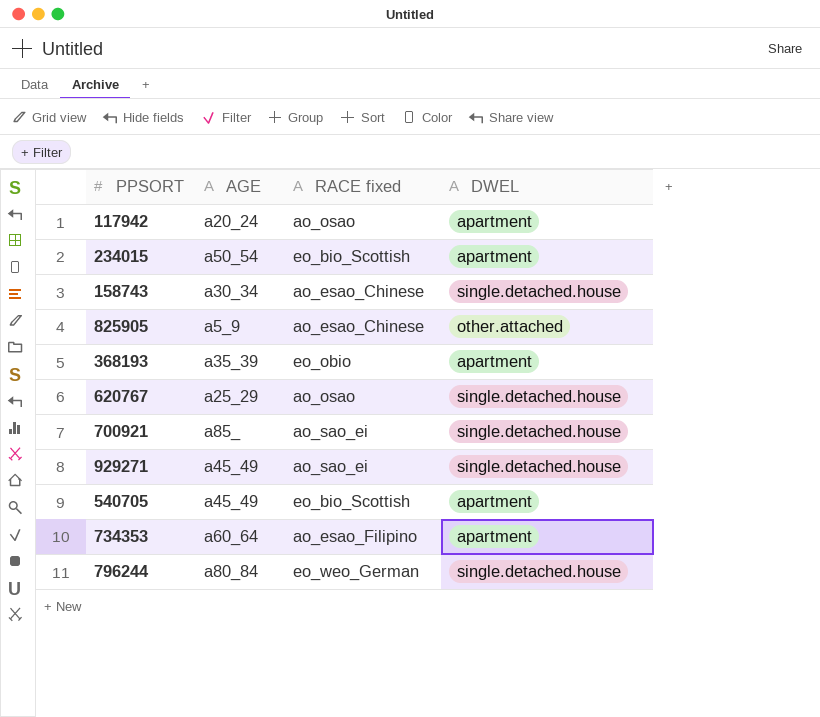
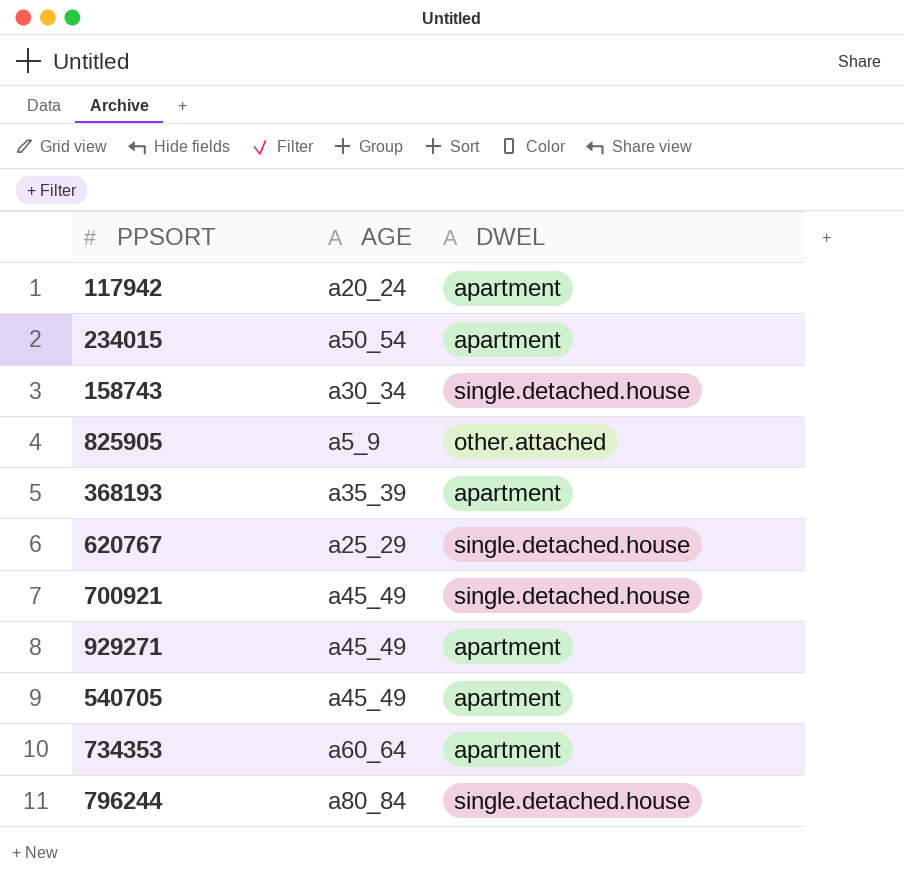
column RACE fixed | position: 3 -> none
700921 | AGE: a85_ -> a45_49
929271 | DWEL: single.detached.house -> apartment

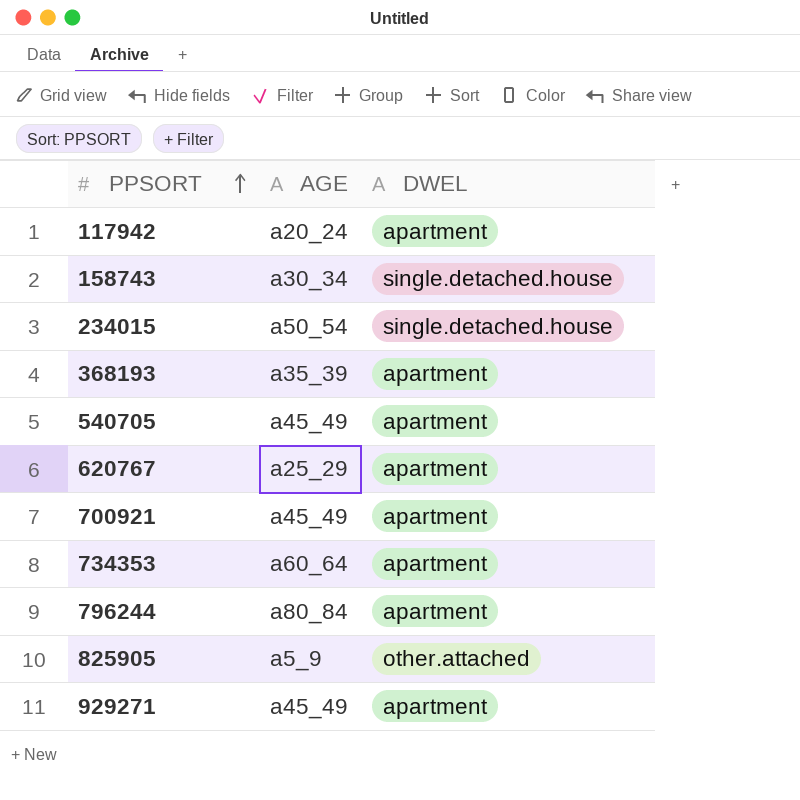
row order: none -> PPSORT ascending
234015 | DWEL: apartment -> single.detached.house
620767 | DWEL: single.detached.house -> apartment
700921 | DWEL: single.detached.house -> apartment
796244 | DWEL: single.detached.house -> apartment

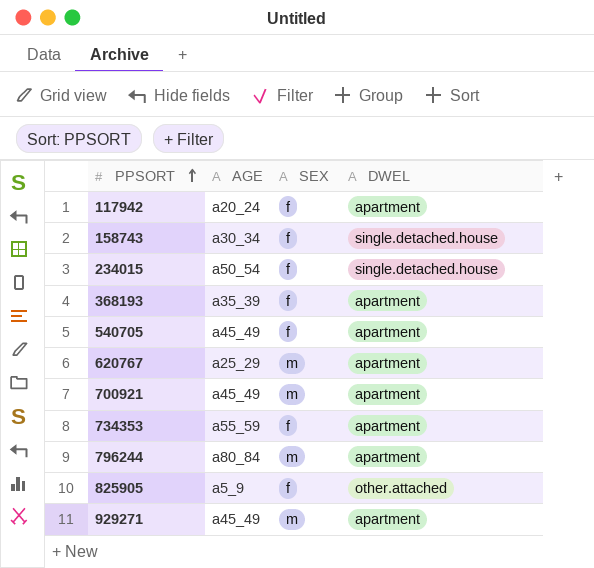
column SEX | position: none -> 3
734353 | AGE: a60_64 -> a55_59

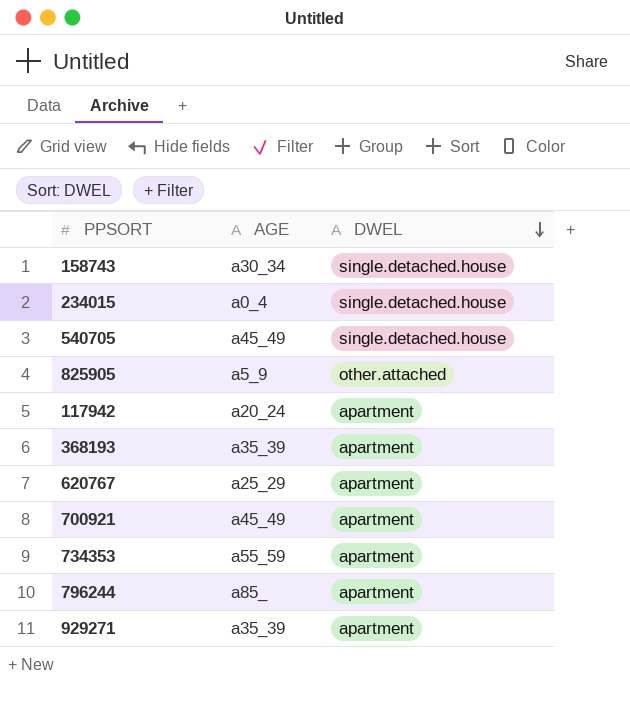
row order: PPSORT ascending -> DWEL descending
column SEX | position: 3 -> none
234015 | AGE: a50_54 -> a0_4
540705 | DWEL: apartment -> single.detached.house
796244 | AGE: a80_84 -> a85_
929271 | AGE: a45_49 -> a35_39

